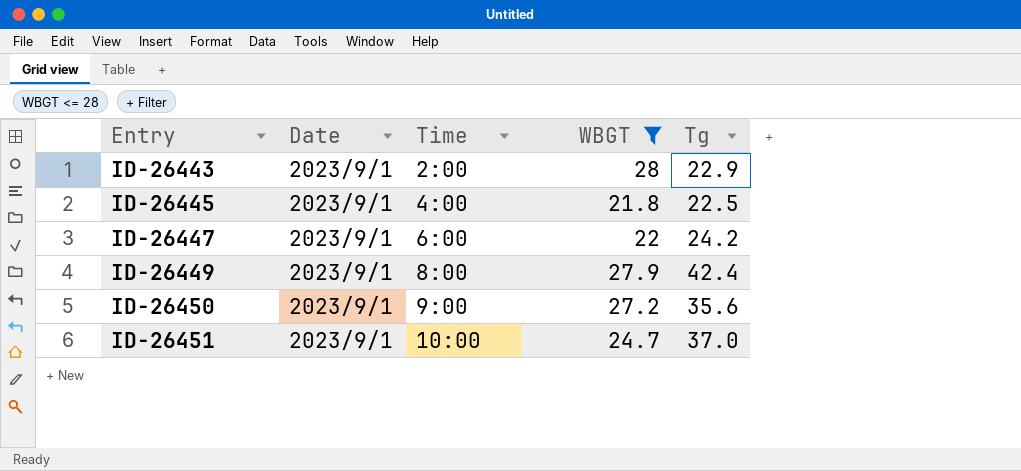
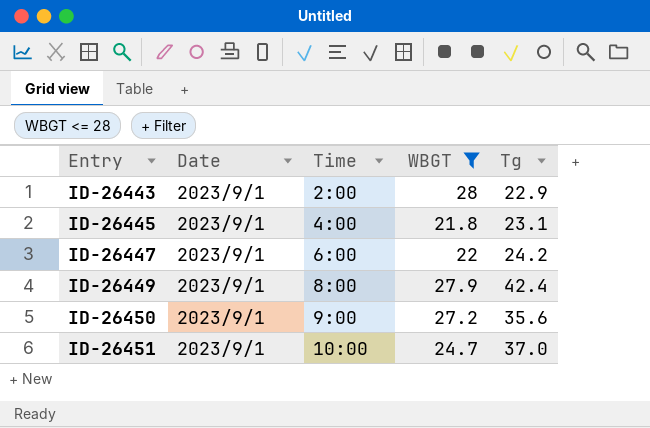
ID-26445 | Tg: 22.5 -> 23.1

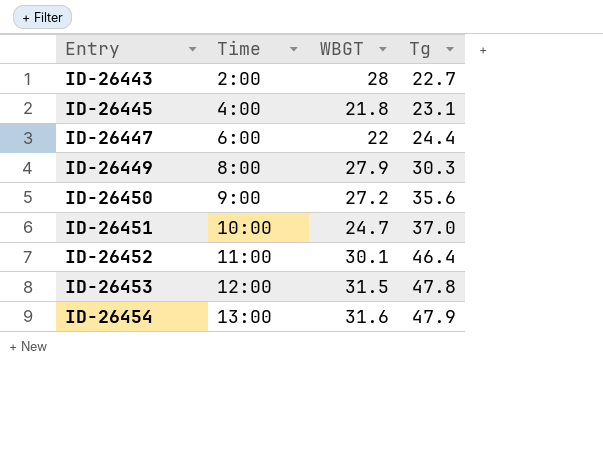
filter: WBGT <= 28 -> none
column Date | position: 2 -> none
ID-26443 | Tg: 22.9 -> 22.7
ID-26447 | Tg: 24.2 -> 24.4
ID-26449 | Tg: 42.4 -> 30.3

